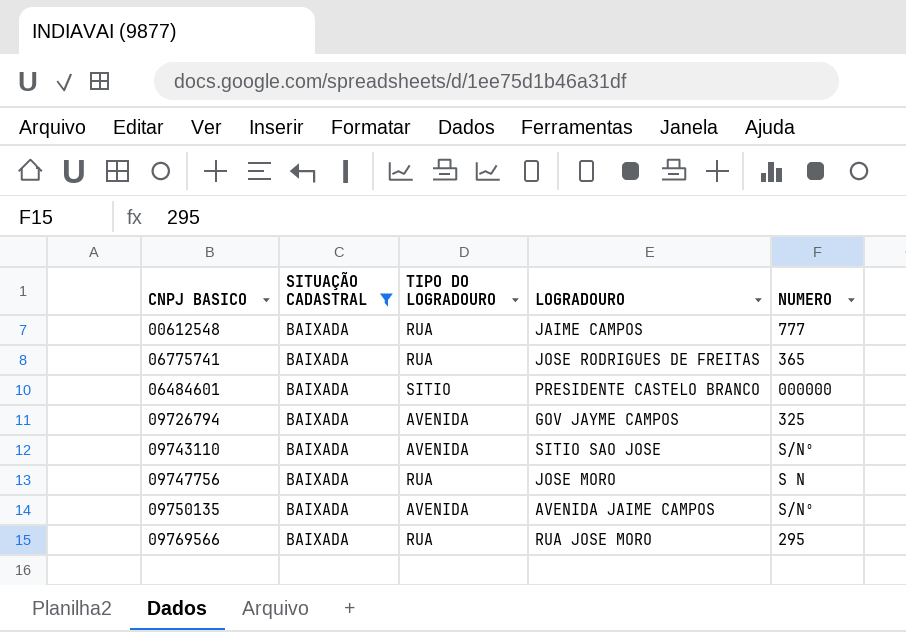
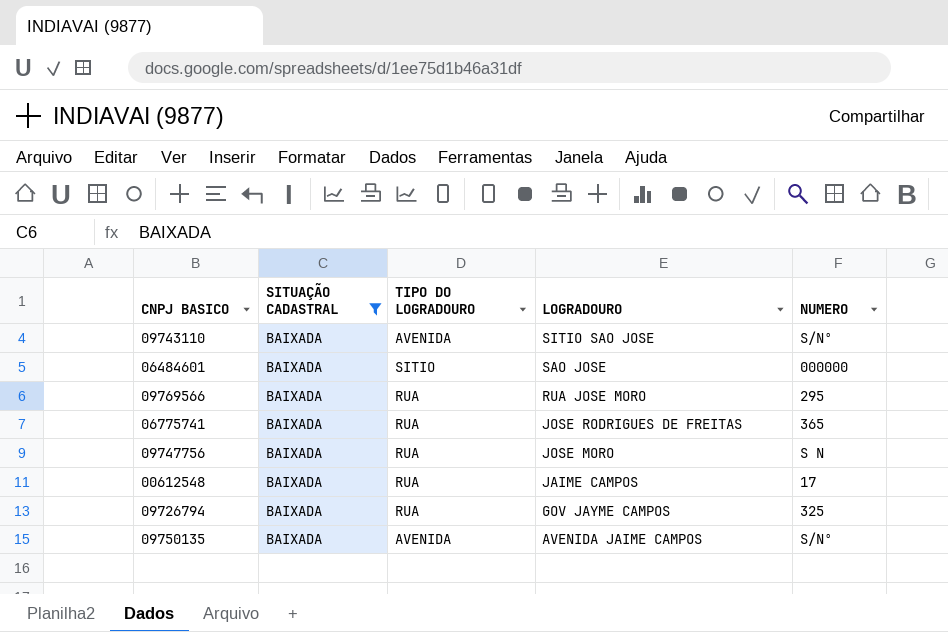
row order: none -> LOGRADOURO descending
06484601 | LOGRADOURO: PRESIDENTE CASTELO BRANCO -> SAO JOSE
00612548 | NUMERO: 777 -> 17
09726794 | TIPO DO LOGRADOURO: AVENIDA -> RUA

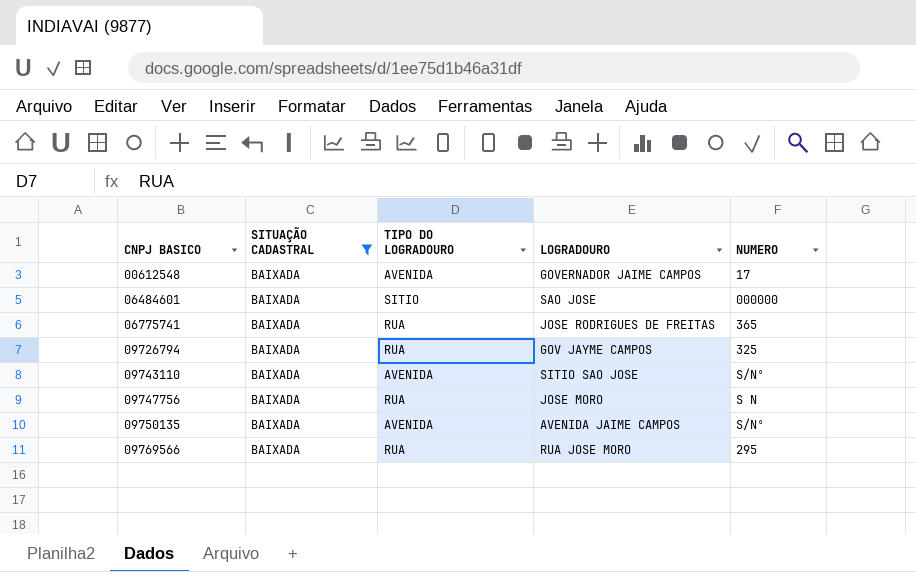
row order: LOGRADOURO descending -> CNPJ BASICO ascending
00612548 | TIPO DO LOGRADOURO: RUA -> AVENIDA
00612548 | LOGRADOURO: JAIME CAMPOS -> GOVERNADOR JAIME CAMPOS

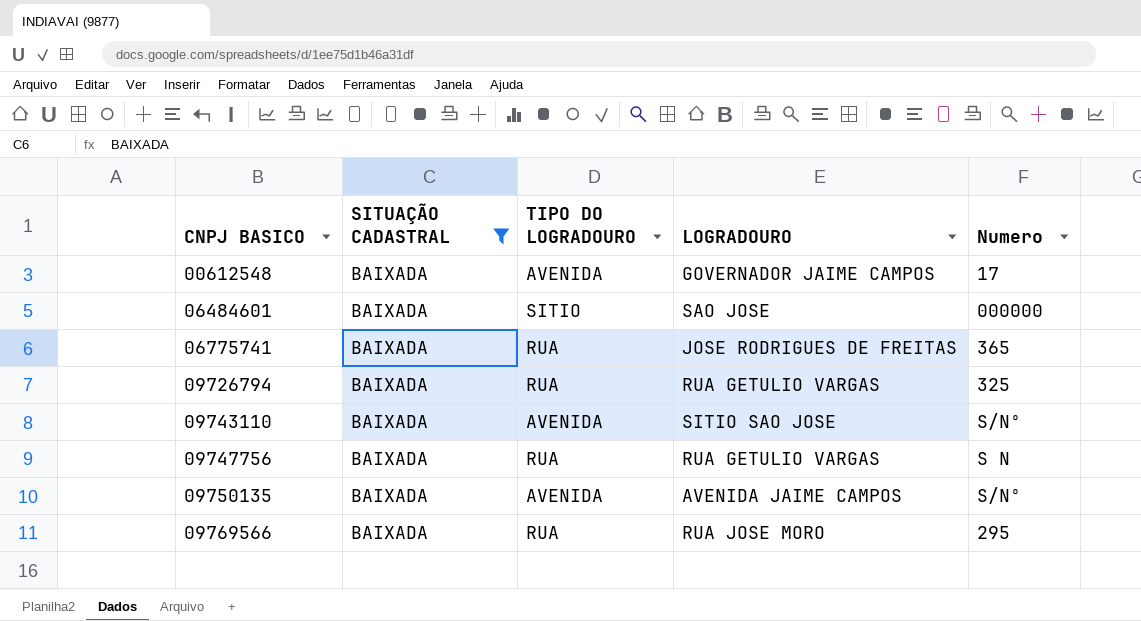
column name: NUMERO -> Numero
09726794 | LOGRADOURO: GOV JAYME CAMPOS -> RUA GETULIO VARGAS
09747756 | LOGRADOURO: JOSE MORO -> RUA GETULIO VARGAS

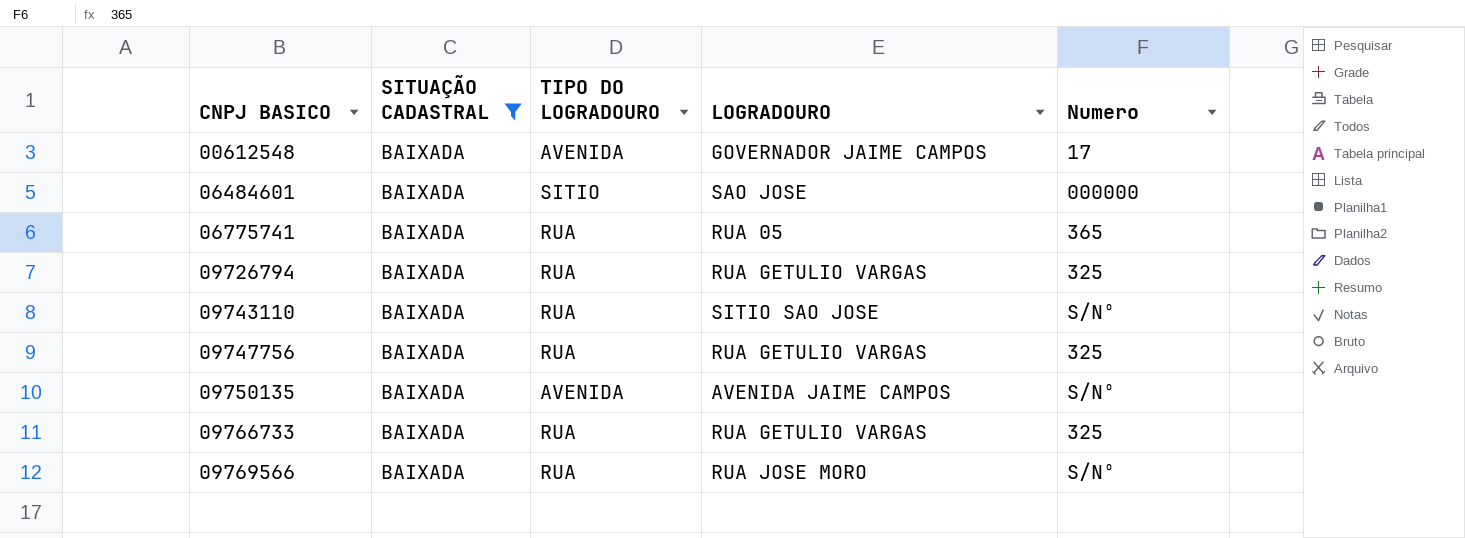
06775741 | LOGRADOURO: JOSE RODRIGUES DE FREITAS -> RUA 05
09743110 | TIPO DO LOGRADOURO: AVENIDA -> RUA
09747756 | Numero: S N -> 325
row 09766733: none -> BAIXADA | RUA | RUA GETULIO VARGAS | 325
09769566 | Numero: 295 -> S/Nº

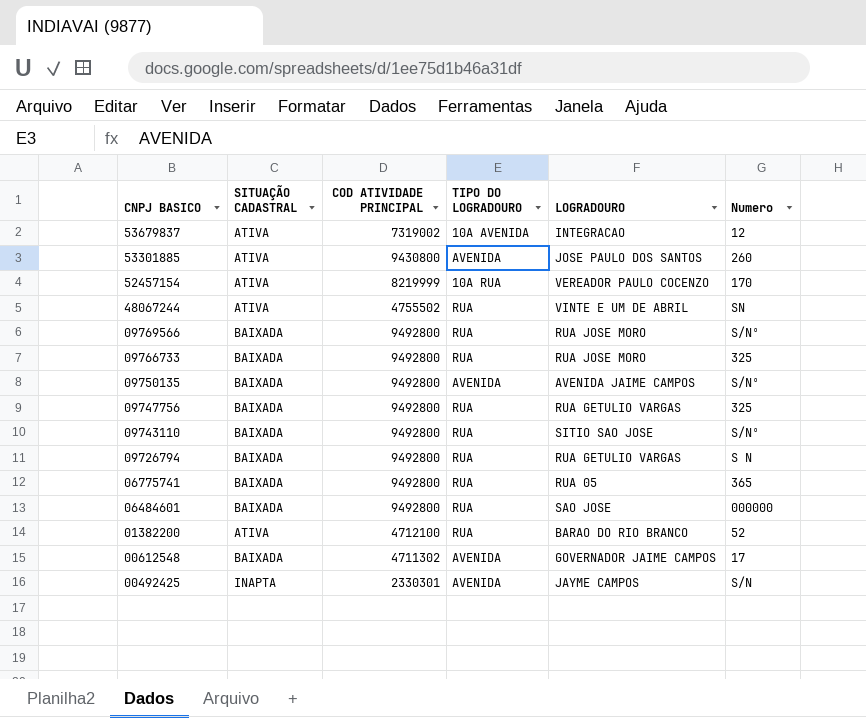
filter: SITUAÇÃO CADASTRAL = BAIXADA -> none
row order: CNPJ BASICO ascending -> CNPJ BASICO descending
column COD ATIVIDADE PRINCIPAL | position: none -> 3
09766733 | LOGRADOURO: RUA GETULIO VARGAS -> RUA JOSE MORO
09726794 | Numero: 325 -> S N
06484601 | TIPO DO LOGRADOURO: SITIO -> RUA

